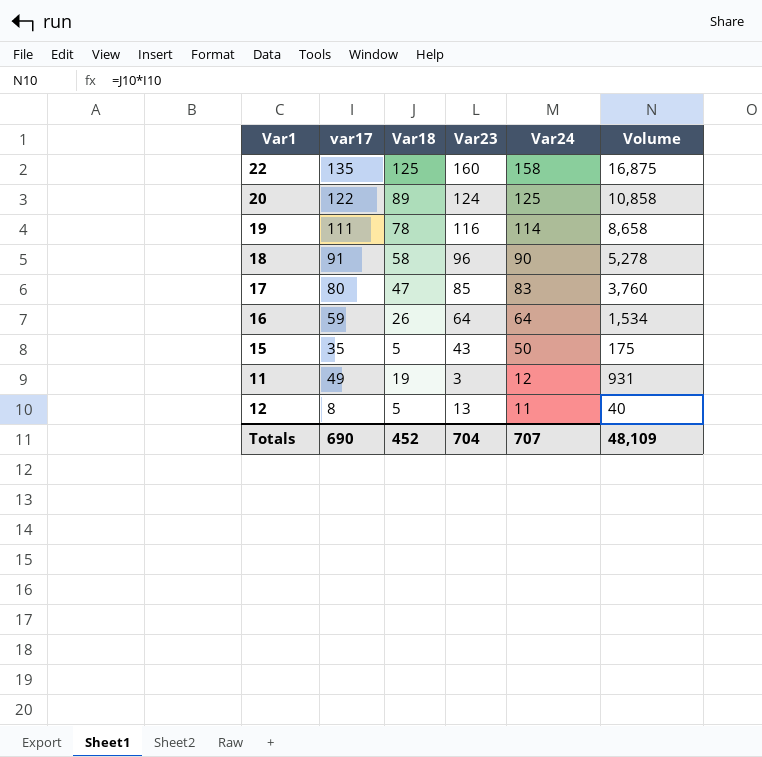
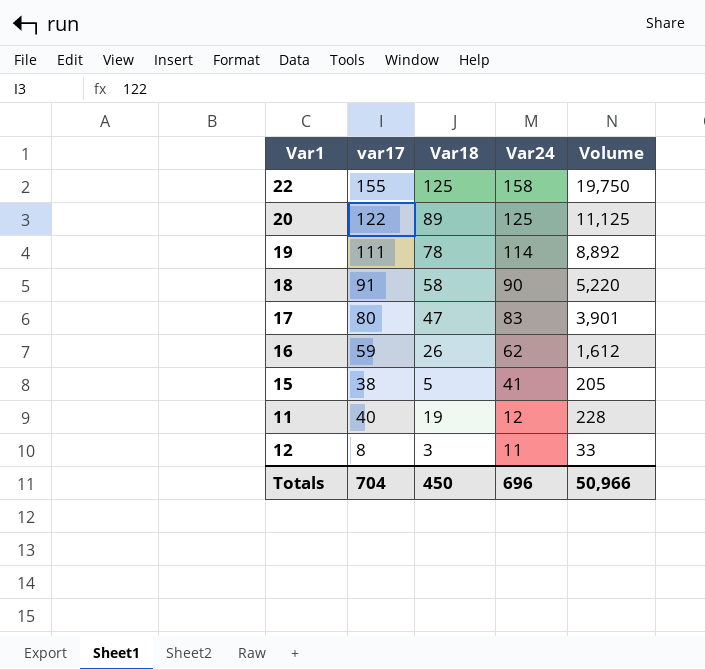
column Var23 | position: 4 -> none
column Volume | formula: [var17] * [Var18] -> [Var18] * [Var24]
22 | var17: 135 -> 155
16 | Var24: 64 -> 62
15 | var17: 35 -> 38
15 | Var24: 50 -> 41
11 | var17: 49 -> 40
12 | Var18: 5 -> 3
Totals | var17: 690 -> 704
Totals | Var18: 452 -> 450
Totals | Var24: 707 -> 696
Totals | Volume: 48,109 -> 50,966

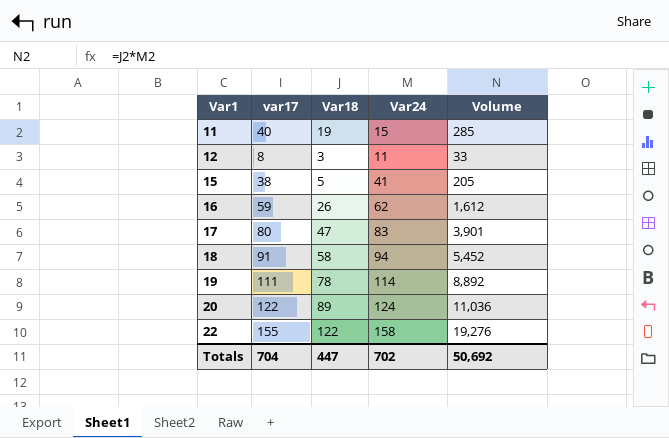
row order: Var24 descending -> Var1 ascending
11 | Var24: 12 -> 15
11 | Volume: 228 -> 285
18 | Var24: 90 -> 94
18 | Volume: 5,220 -> 5,452
20 | Var24: 125 -> 124
20 | Volume: 11,125 -> 11,036
22 | Var18: 125 -> 122
22 | Volume: 19,750 -> 19,276
Totals | Var18: 450 -> 447
Totals | Var24: 696 -> 702
Totals | Volume: 50,966 -> 50,692

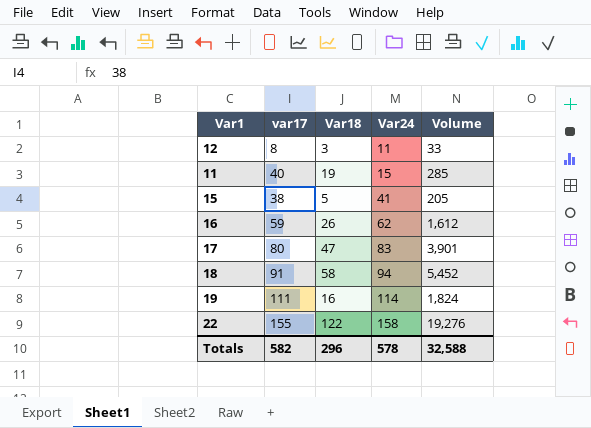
row order: Var1 ascending -> Var24 ascending
row 20: 122 | 89 | 124 | 11,036 -> none
19 | Var18: 78 -> 16
19 | Volume: 8,892 -> 1,824
Totals | var17: 704 -> 582
Totals | Var18: 447 -> 296
Totals | Var24: 702 -> 578
Totals | Volume: 50,692 -> 32,588

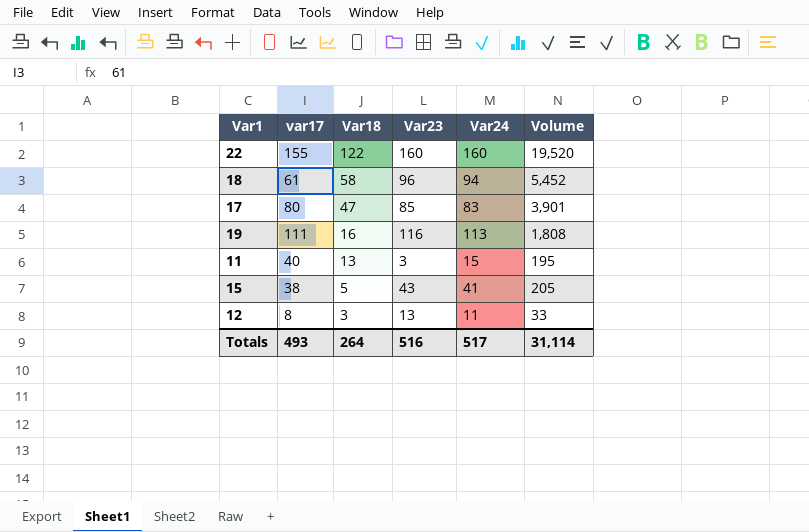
row order: Var24 ascending -> Var18 descending
column Var23 | position: none -> 4
row 16: 59 | 26 | 62 | 1,612 -> none
22 | Var24: 158 -> 160
22 | Volume: 19,276 -> 19,520
18 | var17: 91 -> 61
19 | Var24: 114 -> 113
19 | Volume: 1,824 -> 1,808
11 | Var18: 19 -> 13
11 | Volume: 285 -> 195
Totals | var17: 582 -> 493
Totals | Var18: 296 -> 264
Totals | Var24: 578 -> 517
Totals | Volume: 32,588 -> 31,114

